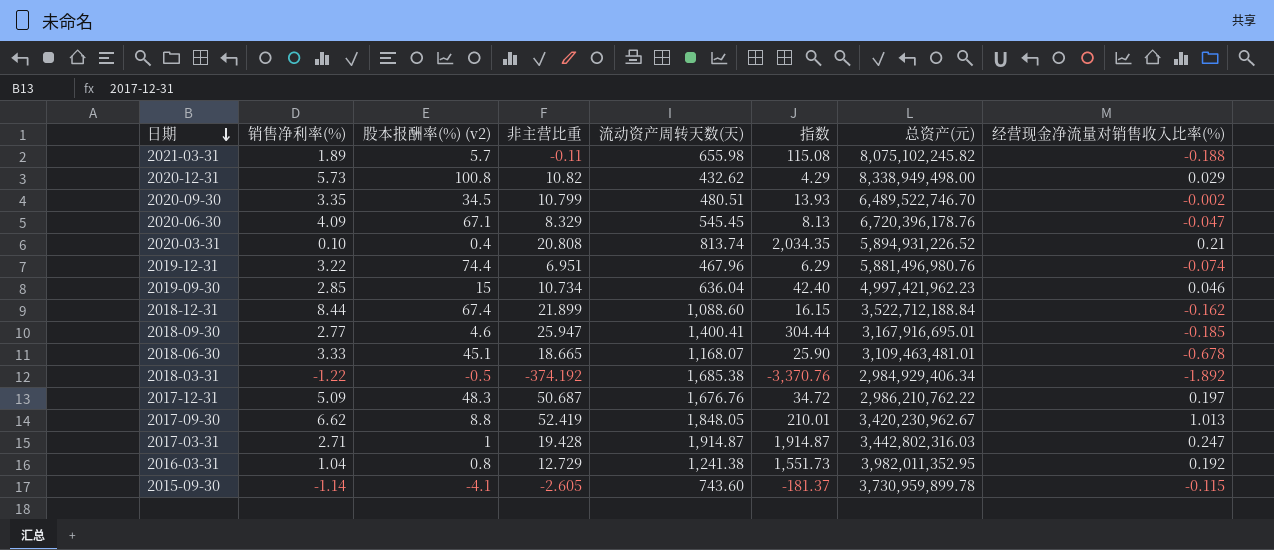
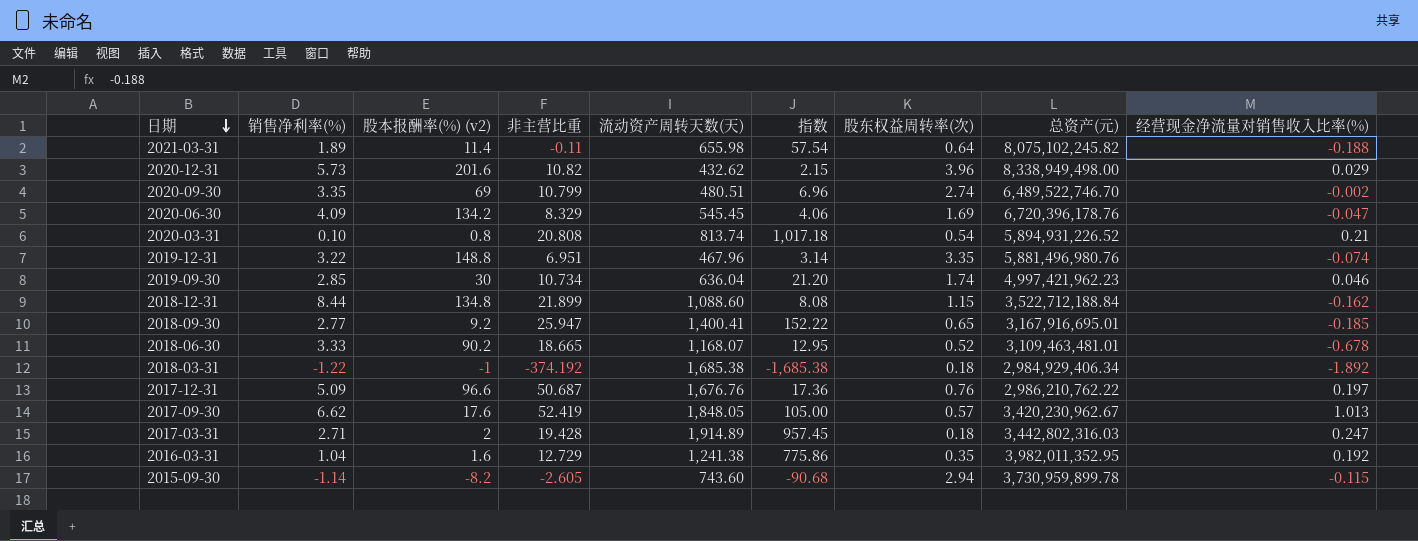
column 股东权益周转率(次) | position: none -> 7
2021-03-31 | 股本报酬率(%) (v2): 5.7 -> 11.4
2021-03-31 | 指数: 115.08 -> 57.54
2020-12-31 | 股本报酬率(%) (v2): 100.8 -> 201.6
2020-12-31 | 指数: 4.29 -> 2.15
2020-09-30 | 股本报酬率(%) (v2): 34.5 -> 69
2020-09-30 | 指数: 13.93 -> 6.96
2020-06-30 | 股本报酬率(%) (v2): 67.1 -> 134.2
2020-06-30 | 指数: 8.13 -> 4.06
2020-03-31 | 股本报酬率(%) (v2): 0.4 -> 0.8
2020-03-31 | 指数: 2,034.35 -> 1,017.18
2019-12-31 | 股本报酬率(%) (v2): 74.4 -> 148.8
2019-12-31 | 指数: 6.29 -> 3.14
2019-09-30 | 股本报酬率(%) (v2): 15 -> 30
2019-09-30 | 指数: 42.40 -> 21.20
2018-12-31 | 股本报酬率(%) (v2): 67.4 -> 134.8
2018-12-31 | 指数: 16.15 -> 8.08
2018-09-30 | 股本报酬率(%) (v2): 4.6 -> 9.2
2018-09-30 | 指数: 304.44 -> 152.22
2018-06-30 | 股本报酬率(%) (v2): 45.1 -> 90.2
2018-06-30 | 指数: 25.90 -> 12.95
2018-03-31 | 股本报酬率(%) (v2): -0.5 -> -1
2018-03-31 | 指数: -3,370.76 -> -1,685.38
2017-12-31 | 股本报酬率(%) (v2): 48.3 -> 96.6
2017-12-31 | 指数: 34.72 -> 17.36
2017-09-30 | 股本报酬率(%) (v2): 8.8 -> 17.6
2017-09-30 | 指数: 210.01 -> 105.00
2017-03-31 | 股本报酬率(%) (v2): 1 -> 2
2017-03-31 | 流动资产周转天数(天): 1,914.87 -> 1,914.89
2017-03-31 | 指数: 1,914.87 -> 957.45
2016-03-31 | 股本报酬率(%) (v2): 0.8 -> 1.6
2016-03-31 | 指数: 1,551.73 -> 775.86
2015-09-30 | 股本报酬率(%) (v2): -4.1 -> -8.2
2015-09-30 | 指数: -181.37 -> -90.68

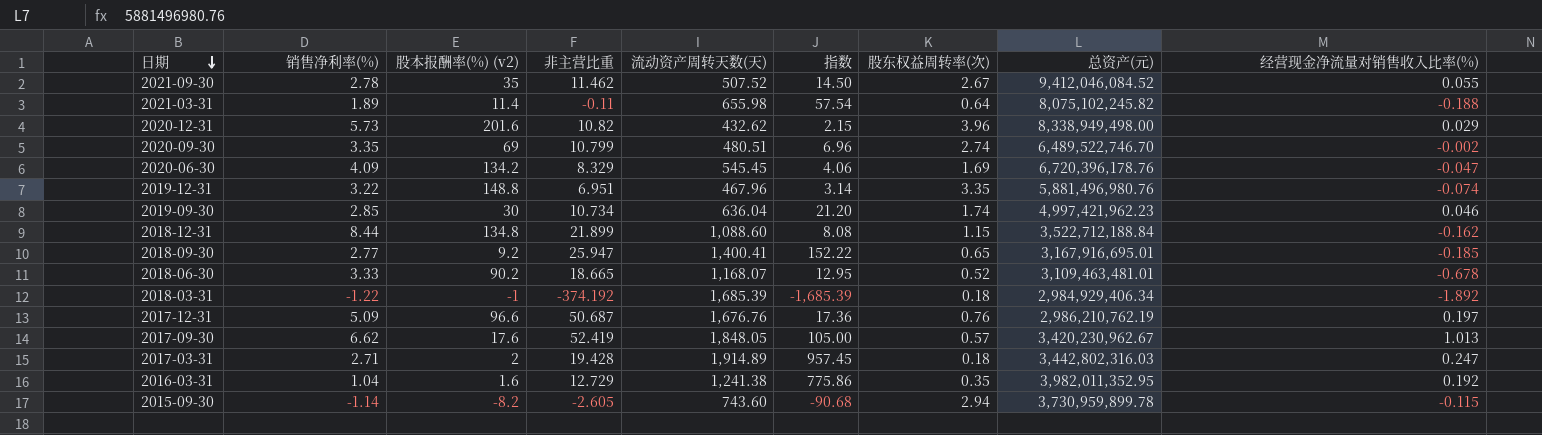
row 2020-03-31: 0.10 | 0.8 | 20.808 | 813.74 | 1,017.18 | 0.54 | 5,894,931,226.52 | 0.21 -> none
row 2021-09-30: none -> 2.78 | 35 | 11.462 | 507.52 | 14.50 | 2.67 | 9,412,046,084.52 | 0.055
2018-03-31 | 流动资产周转天数(天): 1,685.38 -> 1,685.39
2018-03-31 | 指数: -1,685.38 -> -1,685.39
2017-12-31 | 总资产(元): 2,986,210,762.22 -> 2,986,210,762.19

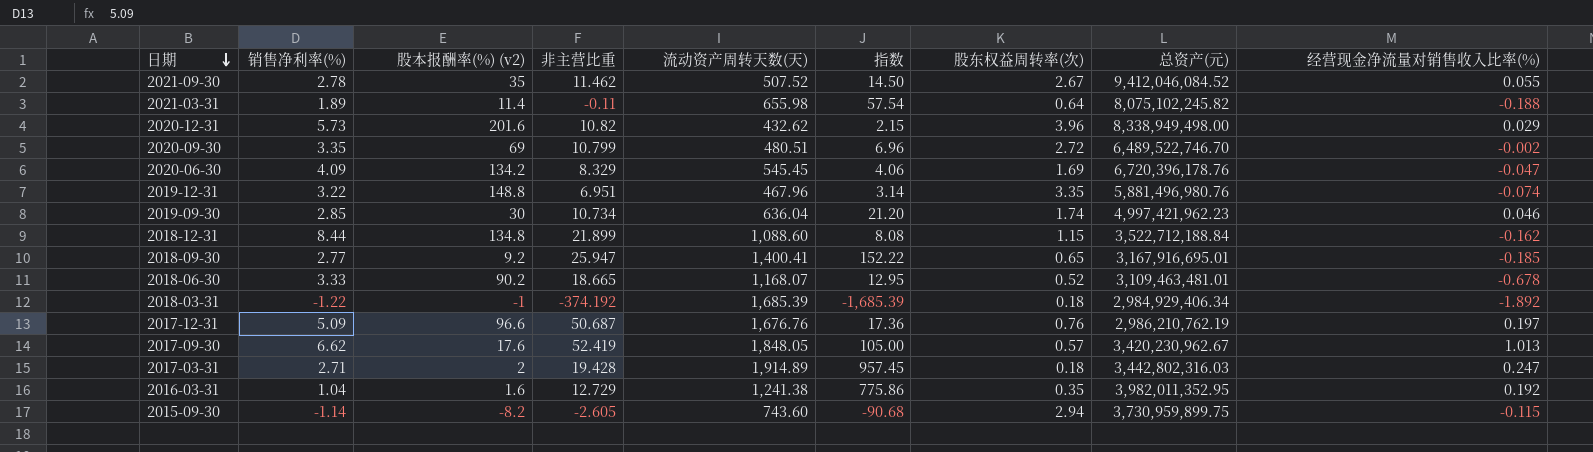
2020-09-30 | 股东权益周转率(次): 2.74 -> 2.72
2015-09-30 | 总资产(元): 3,730,959,899.78 -> 3,730,959,899.75

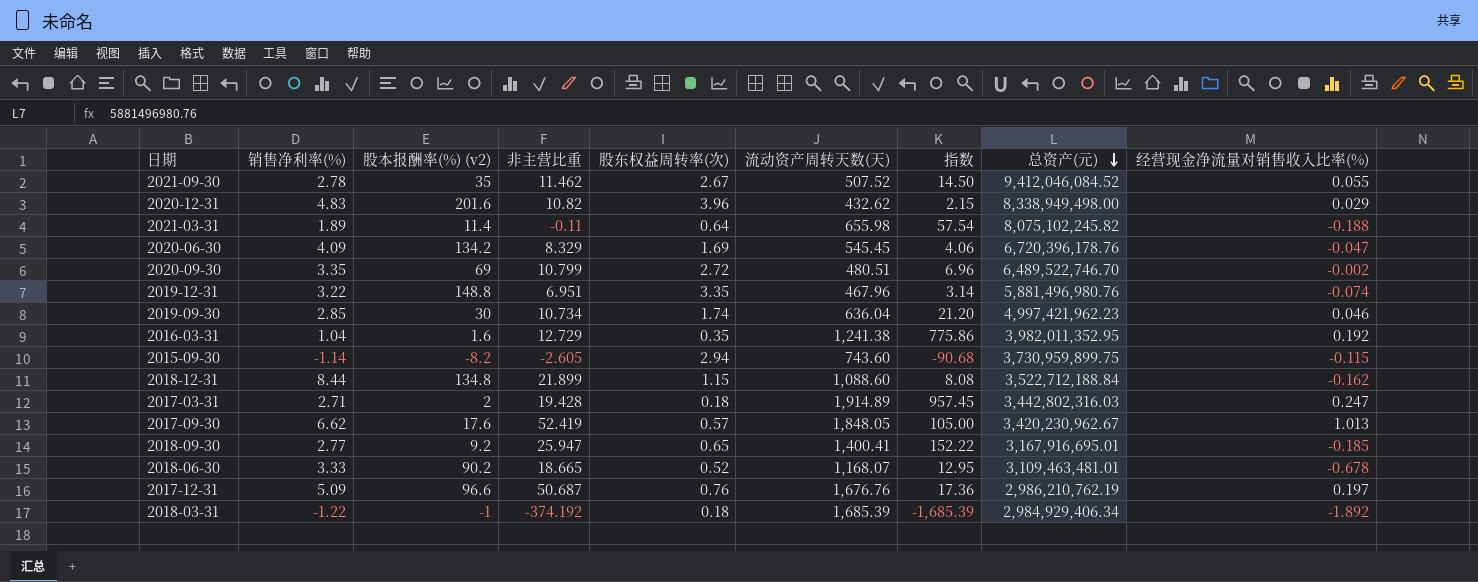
row order: 日期 descending -> 总资产(元) descending
column 股东权益周转率(次) | position: 7 -> 5
2020-12-31 | 销售净利率(%): 5.73 -> 4.83

